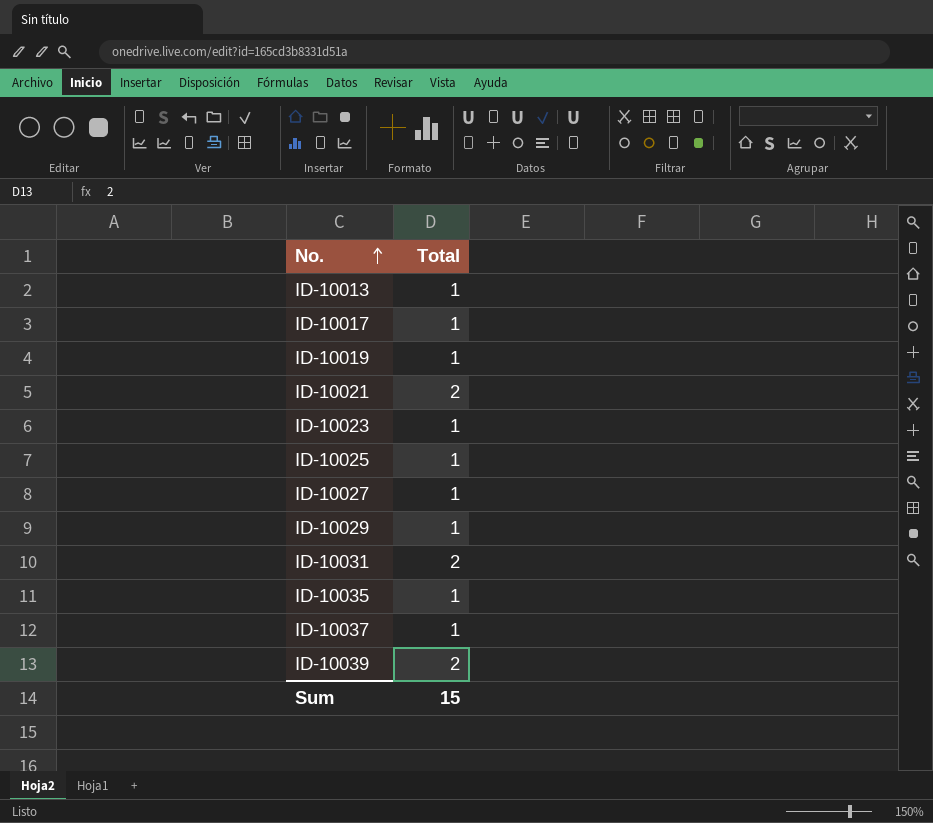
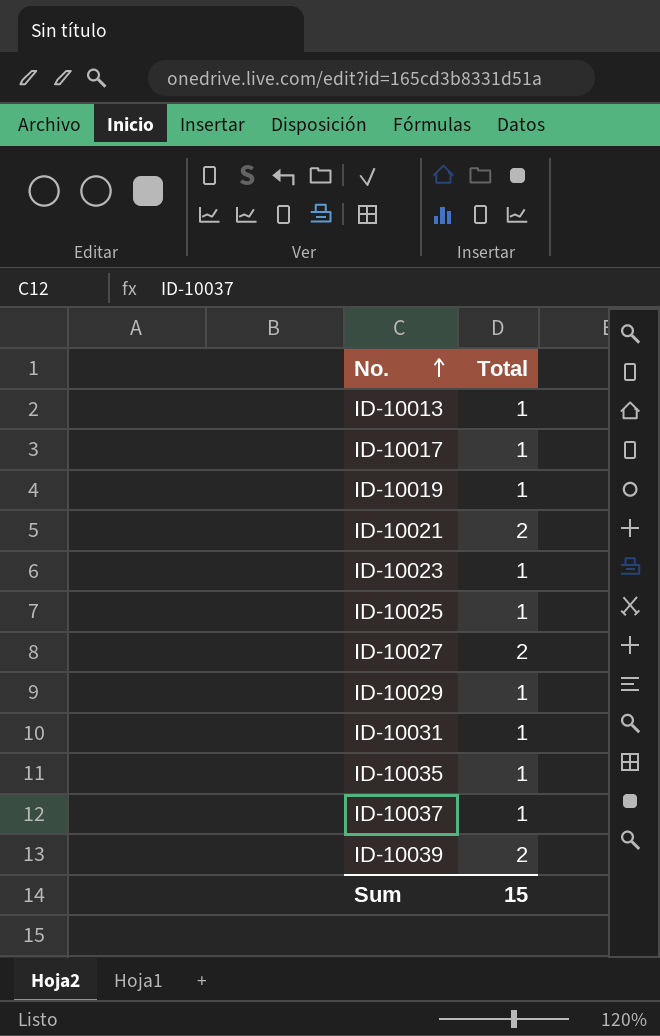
ID-10027 | Total: 1 -> 2
ID-10031 | Total: 2 -> 1

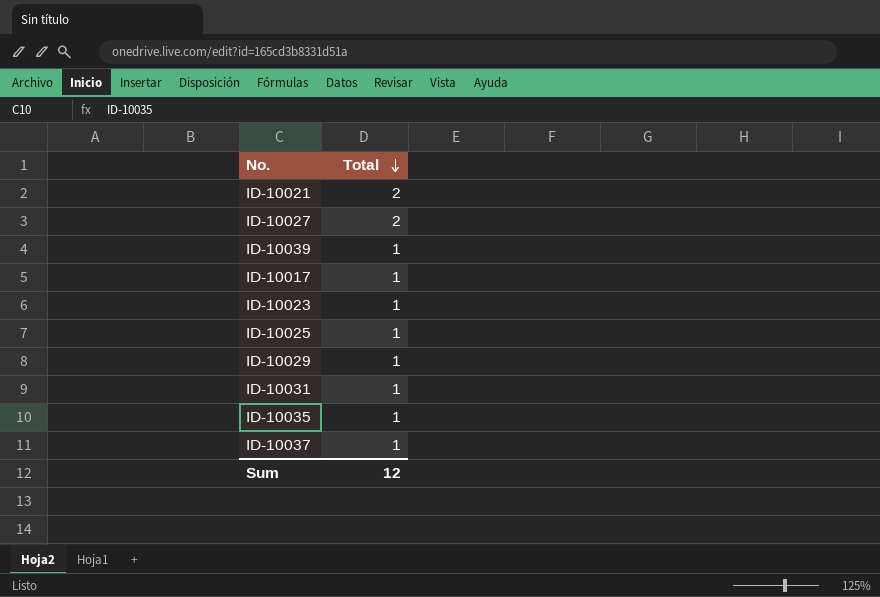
row order: No. ascending -> Total descending
row ID-10013: 1 -> none
row ID-10019: 1 -> none
ID-10039 | Total: 2 -> 1
Sum | Total: 15 -> 12

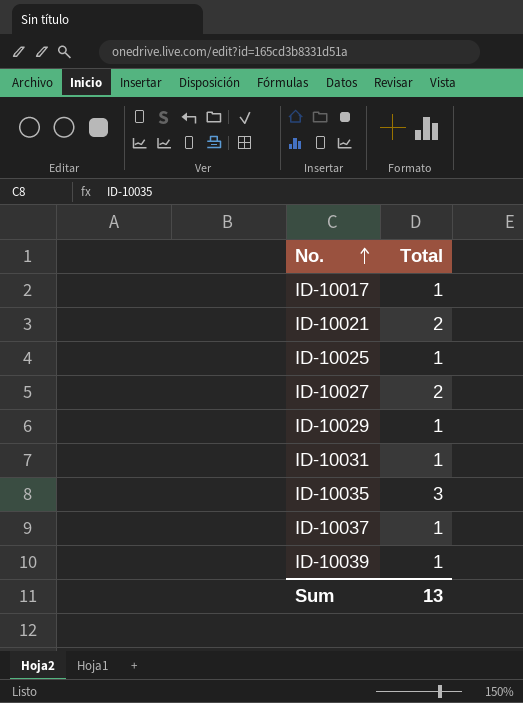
row order: Total descending -> No. ascending
row ID-10023: 1 -> none
ID-10035 | Total: 1 -> 3
Sum | Total: 12 -> 13

